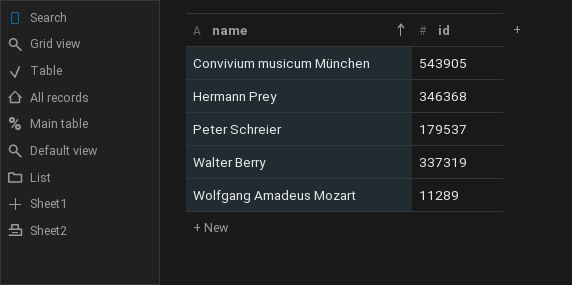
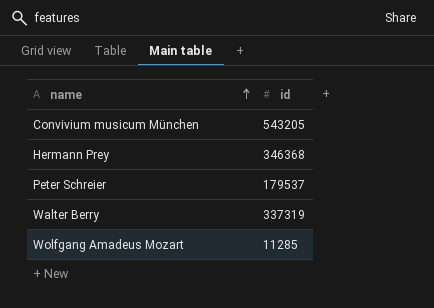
Convivium musicum München | id: 543905 -> 543205
Wolfgang Amadeus Mozart | id: 11289 -> 11285

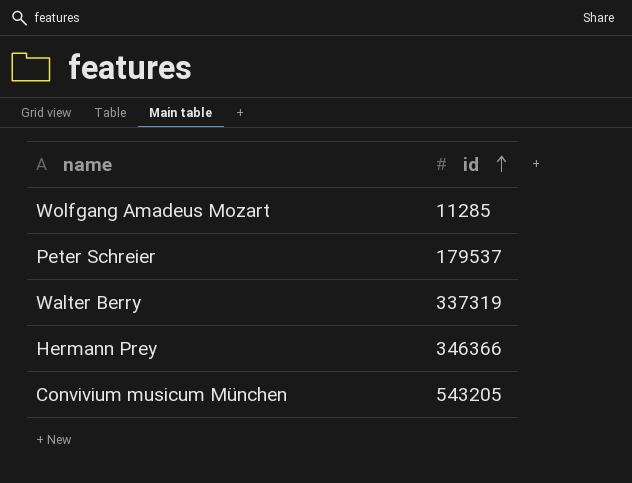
row order: name ascending -> id ascending
Hermann Prey | id: 346368 -> 346366

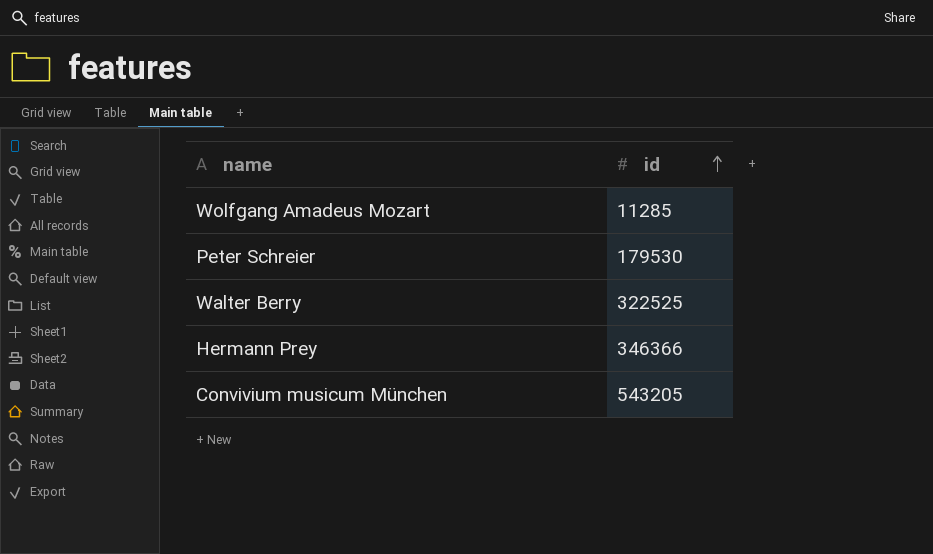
Peter Schreier | id: 179537 -> 179530
Walter Berry | id: 337319 -> 322525

